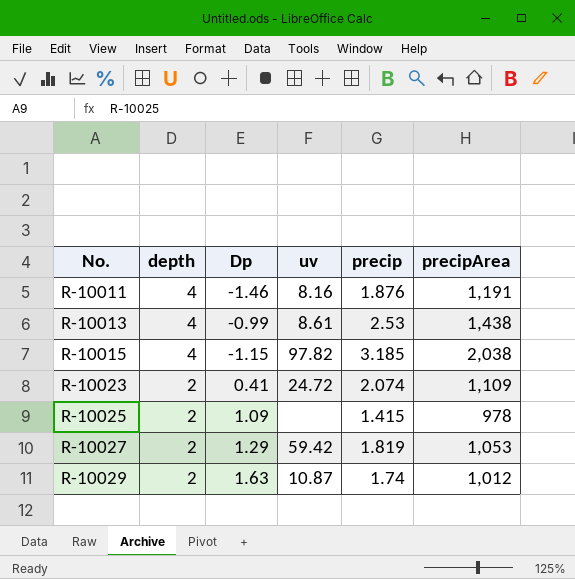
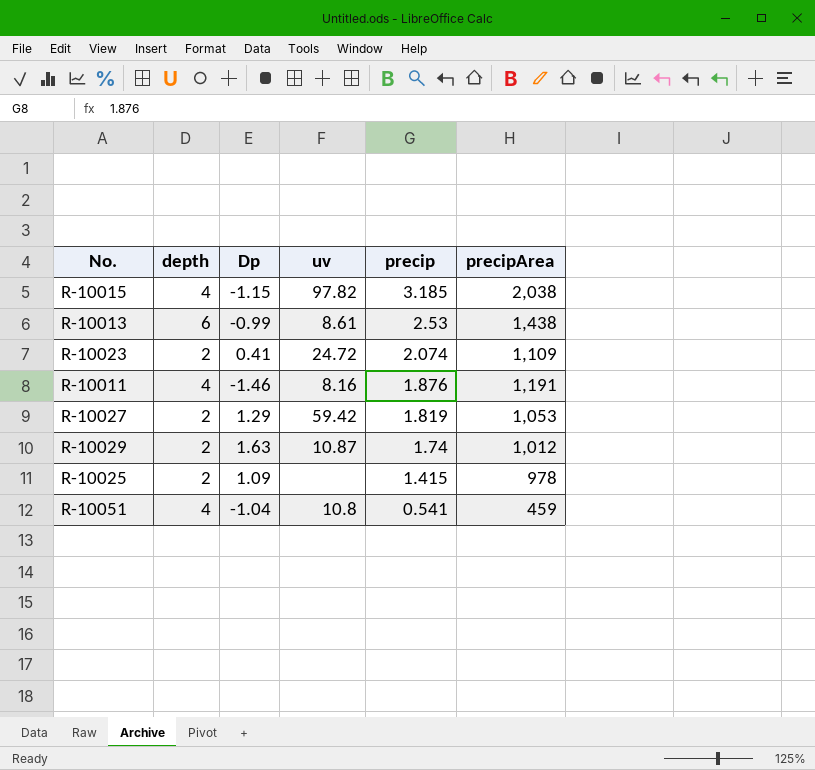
row order: No. ascending -> precip descending
R-10013 | depth: 4 -> 6
row R-10051: none -> 4 | -1.04 | 10.8 | 0.541 | 459

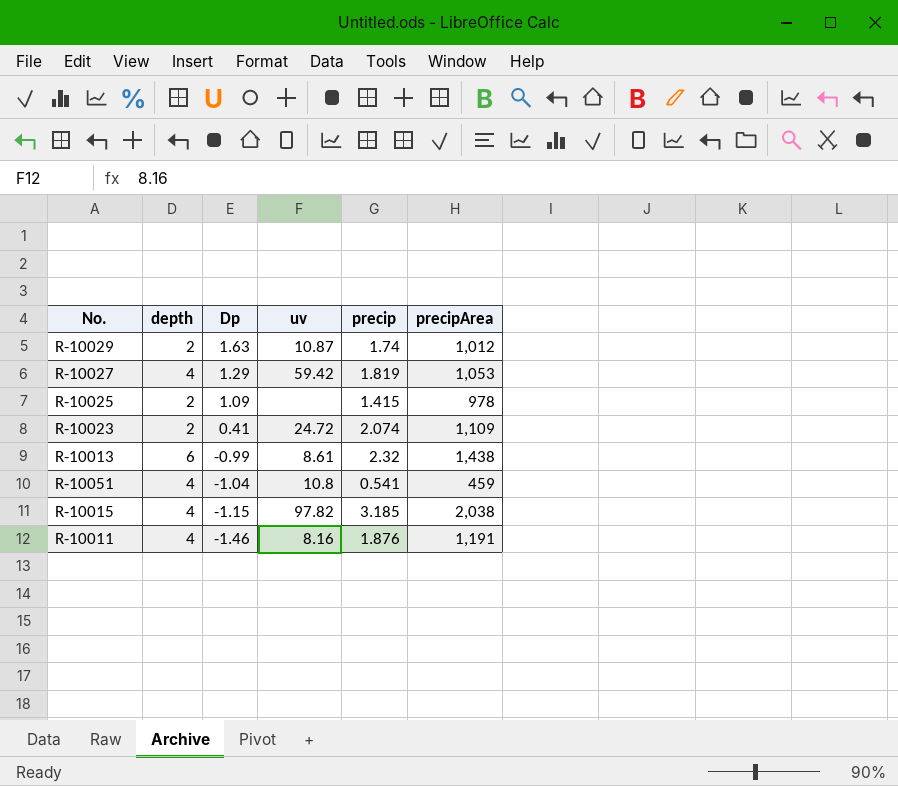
row order: precip descending -> Dp descending
R-10027 | depth: 2 -> 4
R-10013 | precip: 2.53 -> 2.32

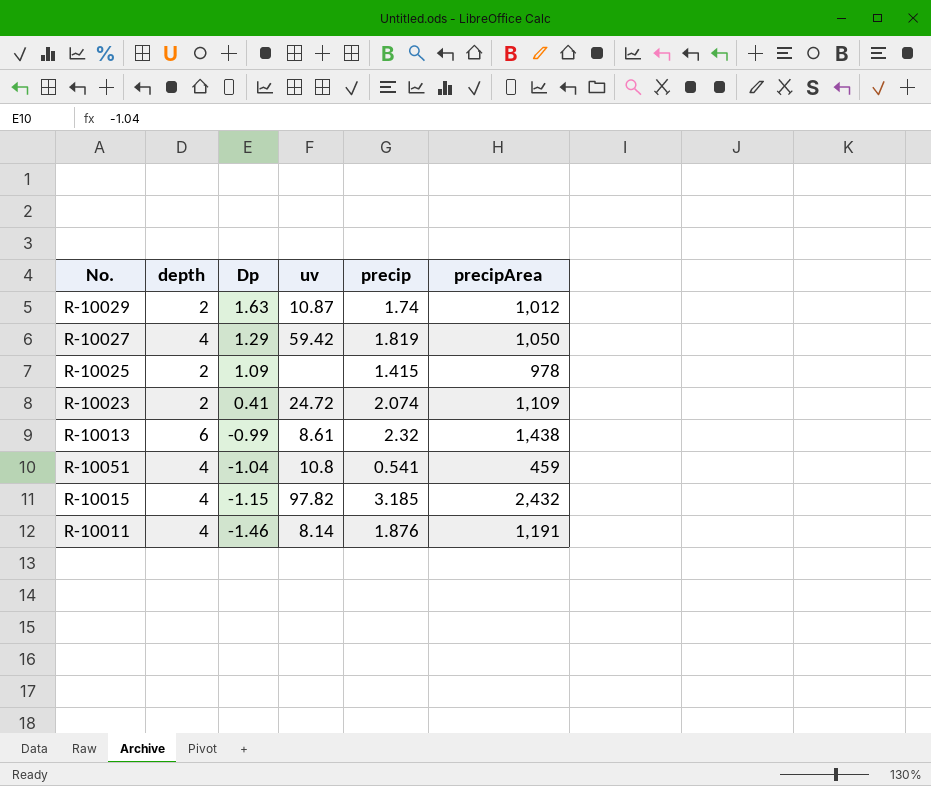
R-10027 | precipArea: 1,053 -> 1,050
R-10015 | precipArea: 2,038 -> 2,432
R-10011 | uv: 8.16 -> 8.14

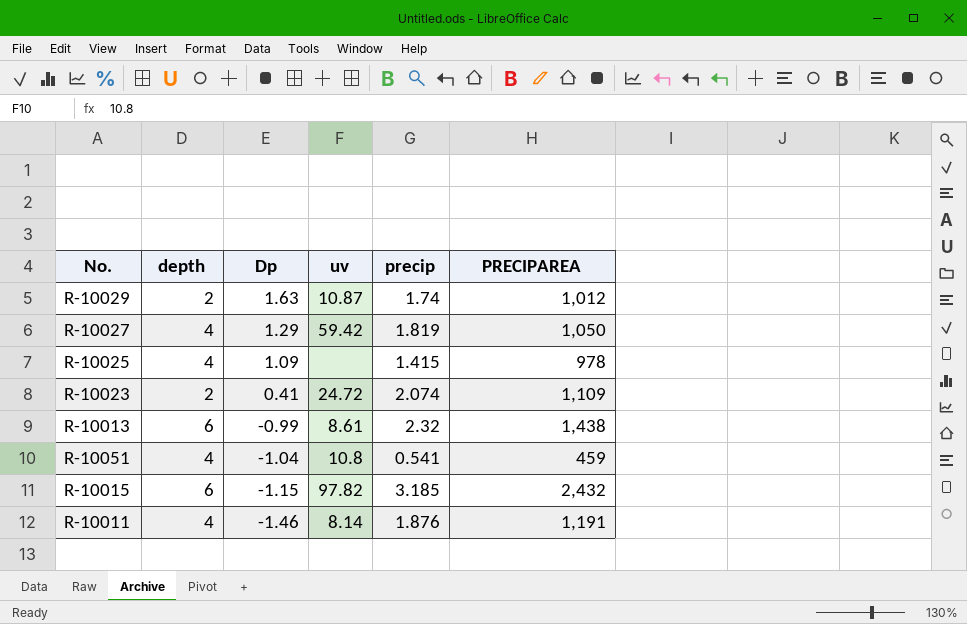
column name: precipArea -> PRECIPAREA
R-10025 | depth: 2 -> 4
R-10015 | depth: 4 -> 6

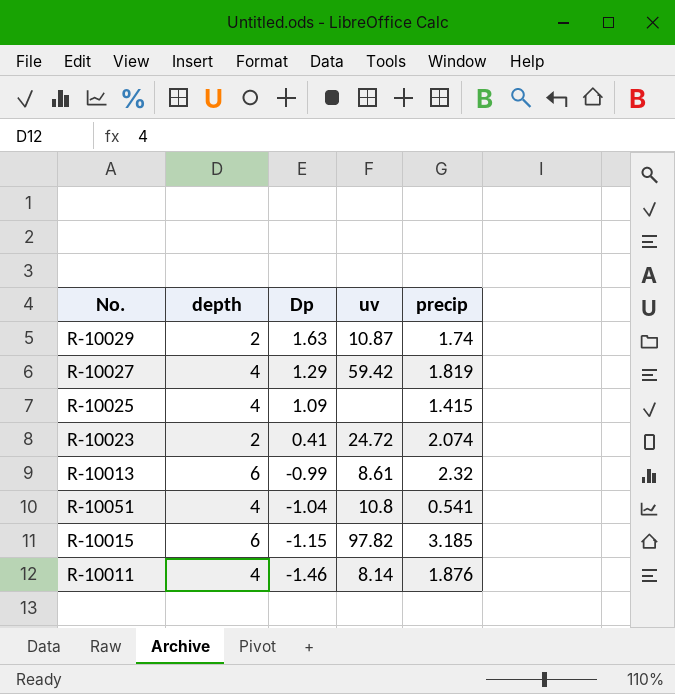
column PRECIPAREA | position: 6 -> none

